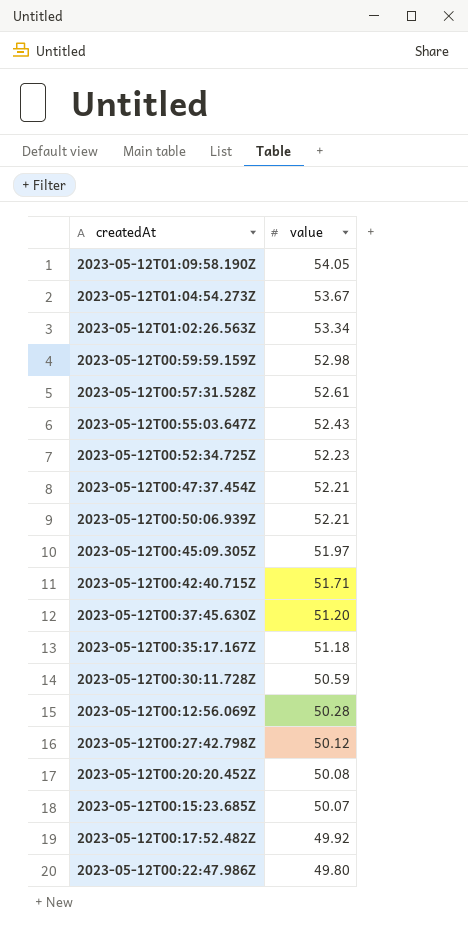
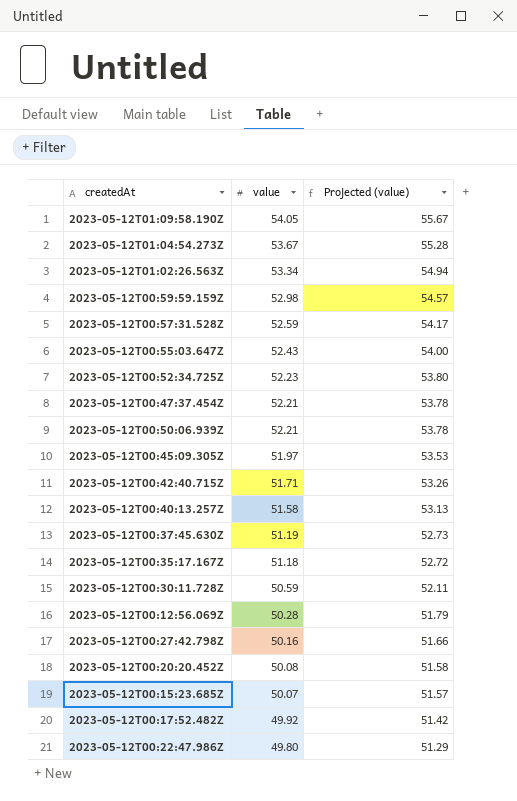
column Projected (value) | formula: none -> [value] * 1.03
2023-05-12T00:57:31.528Z | value: 52.61 -> 52.59
row 2023-05-12T00:40:13.257Z: none -> 51.58 | 53.13
2023-05-12T00:37:45.630Z | value: 51.20 -> 51.19
2023-05-12T00:27:42.798Z | value: 50.12 -> 50.16

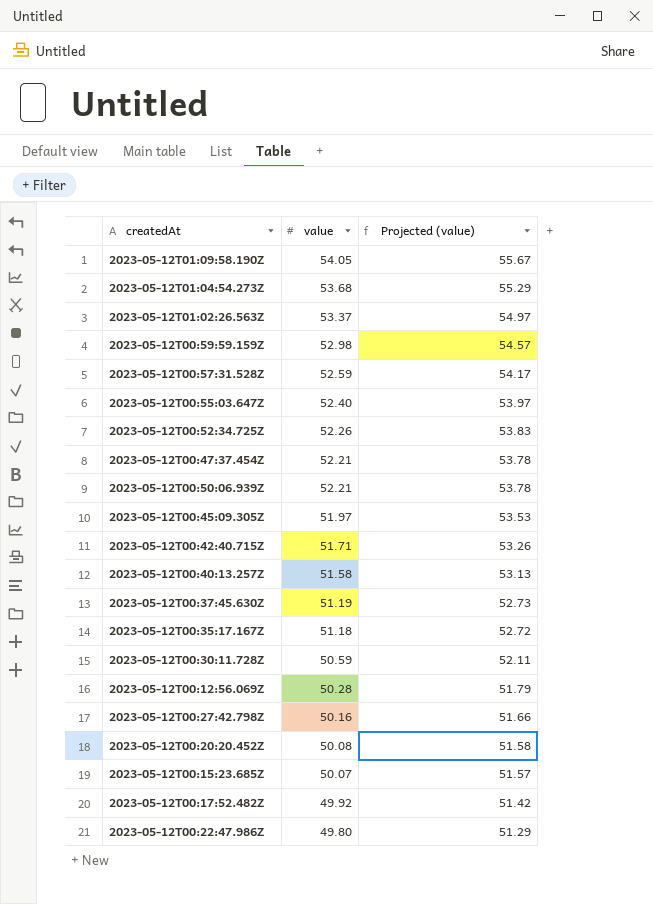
2023-05-12T01:04:54.273Z | value: 53.67 -> 53.68
2023-05-12T01:04:54.273Z | Projected (value): 55.28 -> 55.29
2023-05-12T01:02:26.563Z | value: 53.34 -> 53.37
2023-05-12T01:02:26.563Z | Projected (value): 54.94 -> 54.97
2023-05-12T00:55:03.647Z | value: 52.43 -> 52.40
2023-05-12T00:55:03.647Z | Projected (value): 54.00 -> 53.97
2023-05-12T00:52:34.725Z | value: 52.23 -> 52.26
2023-05-12T00:52:34.725Z | Projected (value): 53.80 -> 53.83

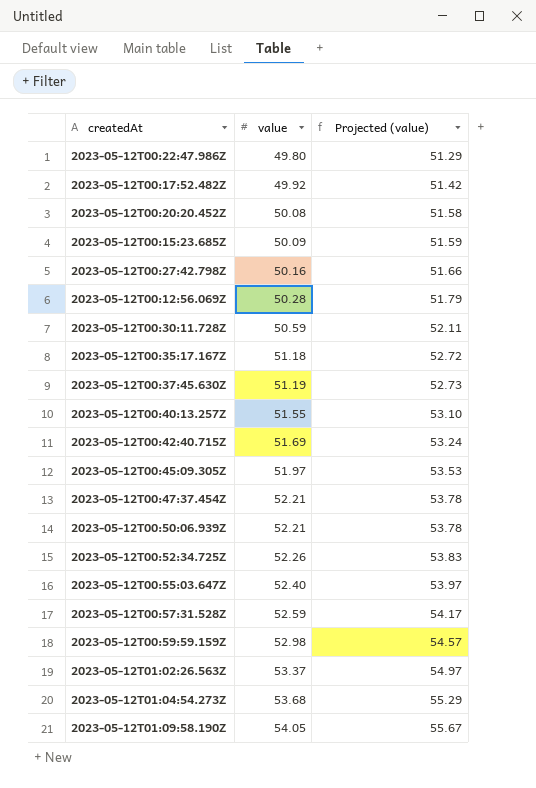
row order: value descending -> value ascending
2023-05-12T00:15:23.685Z | value: 50.07 -> 50.09
2023-05-12T00:15:23.685Z | Projected (value): 51.57 -> 51.59
2023-05-12T00:40:13.257Z | value: 51.58 -> 51.55
2023-05-12T00:40:13.257Z | Projected (value): 53.13 -> 53.10
2023-05-12T00:42:40.715Z | value: 51.71 -> 51.69
2023-05-12T00:42:40.715Z | Projected (value): 53.26 -> 53.24

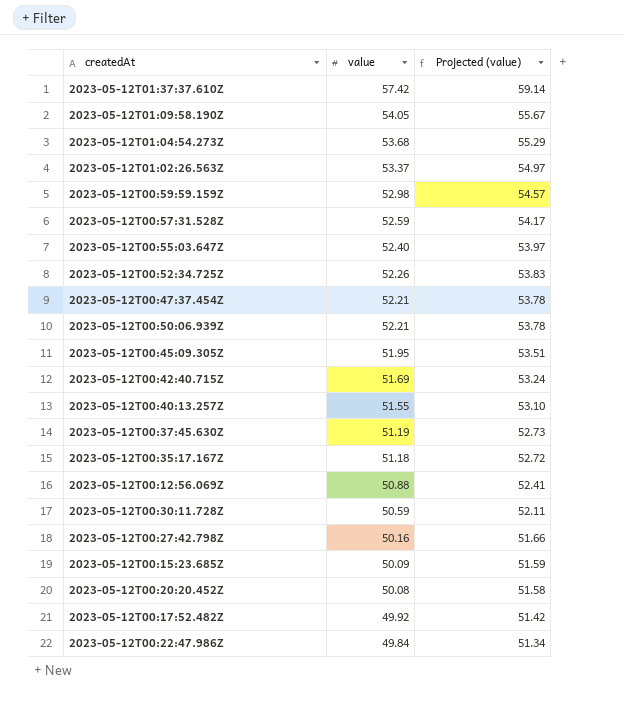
row order: value ascending -> value descending
row 2023-05-12T01:37:37.610Z: none -> 57.42 | 59.14
2023-05-12T00:45:09.305Z | value: 51.97 -> 51.95
2023-05-12T00:45:09.305Z | Projected (value): 53.53 -> 53.51
2023-05-12T00:12:56.069Z | value: 50.28 -> 50.88
2023-05-12T00:12:56.069Z | Projected (value): 51.79 -> 52.41
2023-05-12T00:22:47.986Z | value: 49.80 -> 49.84
2023-05-12T00:22:47.986Z | Projected (value): 51.29 -> 51.34

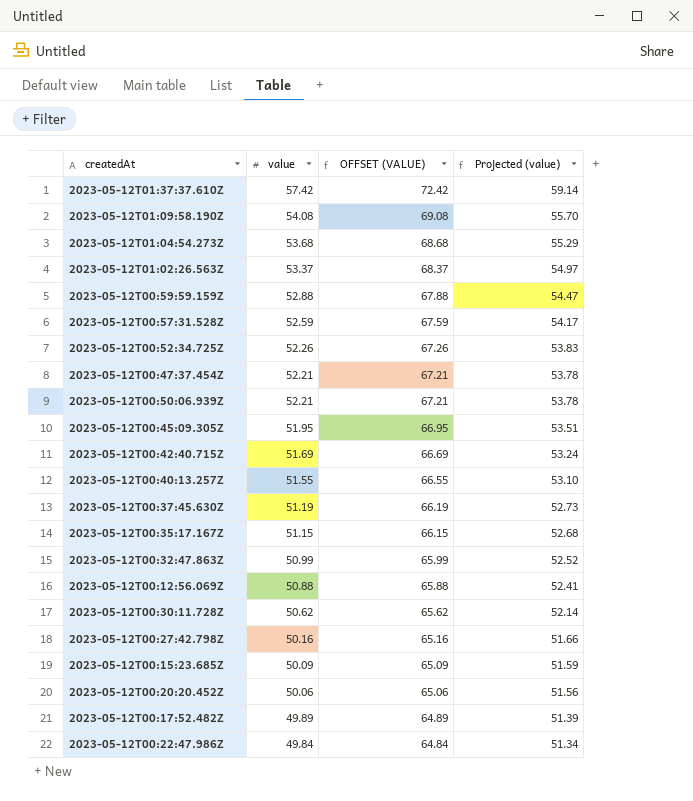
column OFFSET (VALUE) | formula: none -> [value] + 15
row 2023-05-12T00:55:03.647Z: 52.40 | 53.97 -> none
2023-05-12T01:09:58.190Z | value: 54.05 -> 54.08
2023-05-12T01:09:58.190Z | Projected (value): 55.67 -> 55.70
2023-05-12T00:59:59.159Z | value: 52.98 -> 52.88
2023-05-12T00:59:59.159Z | Projected (value): 54.57 -> 54.47
2023-05-12T00:35:17.167Z | value: 51.18 -> 51.15
2023-05-12T00:35:17.167Z | Projected (value): 52.72 -> 52.68
row 2023-05-12T00:32:47.863Z: none -> 50.99 | 65.99 | 52.52
2023-05-12T00:30:11.728Z | value: 50.59 -> 50.62
2023-05-12T00:30:11.728Z | Projected (value): 52.11 -> 52.14
2023-05-12T00:20:20.452Z | value: 50.08 -> 50.06
2023-05-12T00:20:20.452Z | Projected (value): 51.58 -> 51.56
2023-05-12T00:17:52.482Z | value: 49.92 -> 49.89
2023-05-12T00:17:52.482Z | Projected (value): 51.42 -> 51.39

